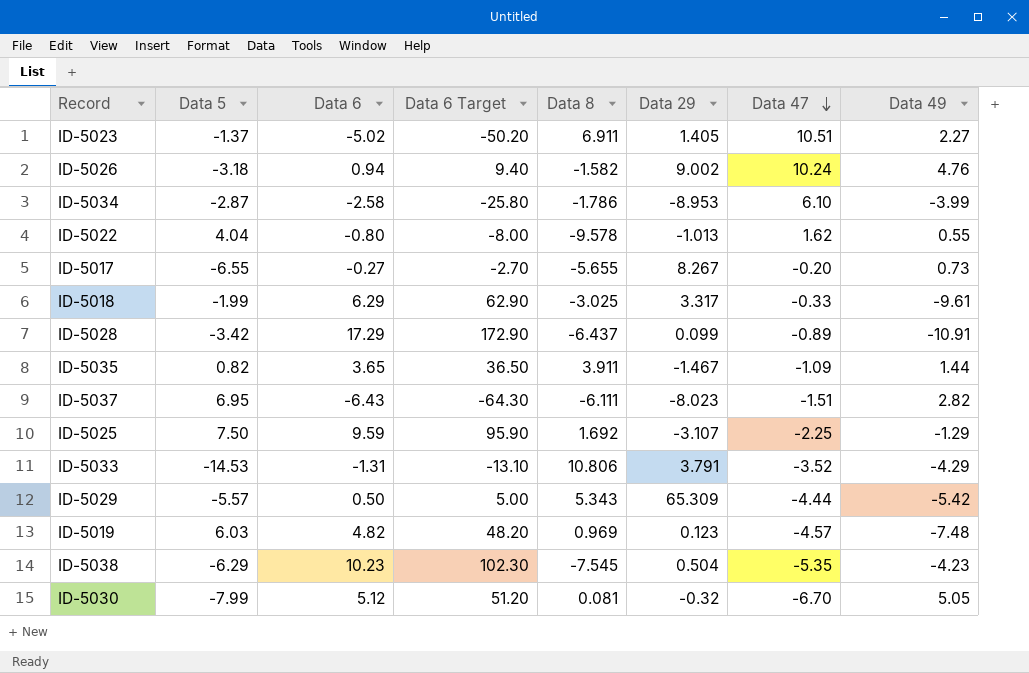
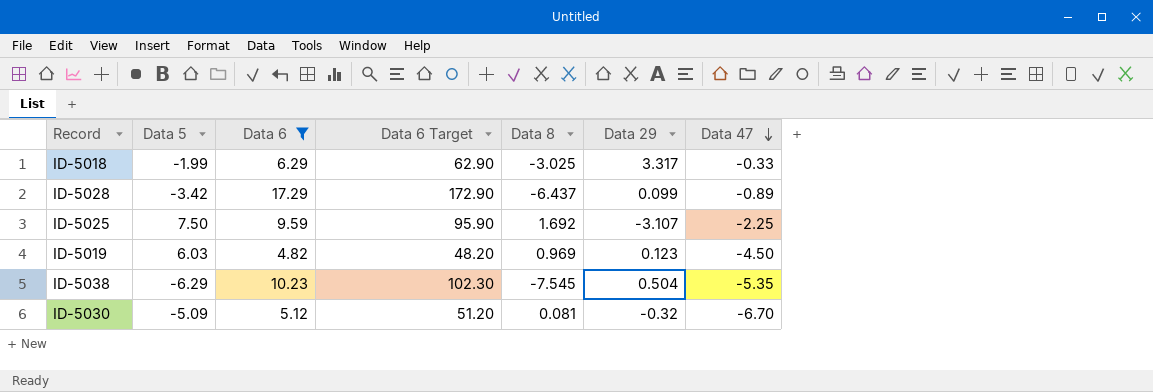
filter: none -> Data 6 >= 4.82
column Data 49 | position: 8 -> none
ID-5019 | Data 47: -4.57 -> -4.50
ID-5030 | Data 5: -7.99 -> -5.09

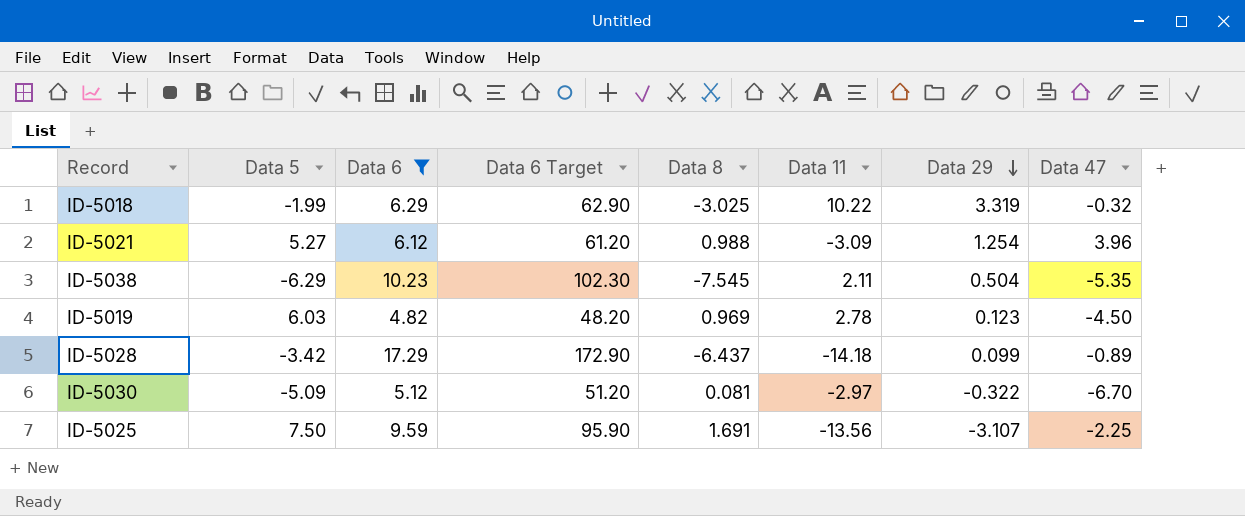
row order: Data 47 descending -> Data 29 descending
column Data 11 | position: none -> 6
ID-5018 | Data 29: 3.317 -> 3.319
ID-5018 | Data 47: -0.33 -> -0.32
row ID-5021: none -> 5.27 | 6.12 | 61.20 | 0.988 | -3.09 | 1.254 | 3.96
ID-5030 | Data 29: -0.32 -> -0.322
ID-5025 | Data 8: 1.692 -> 1.691

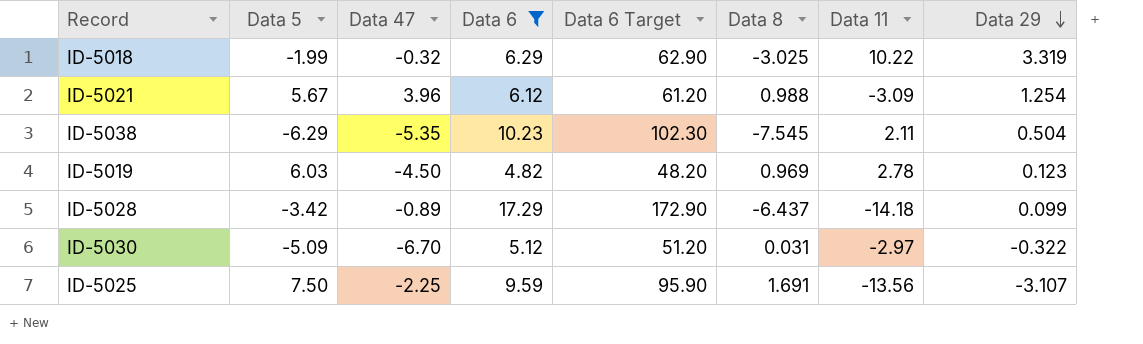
column Data 47 | position: 8 -> 3
ID-5021 | Data 5: 5.27 -> 5.67
ID-5030 | Data 8: 0.081 -> 0.031

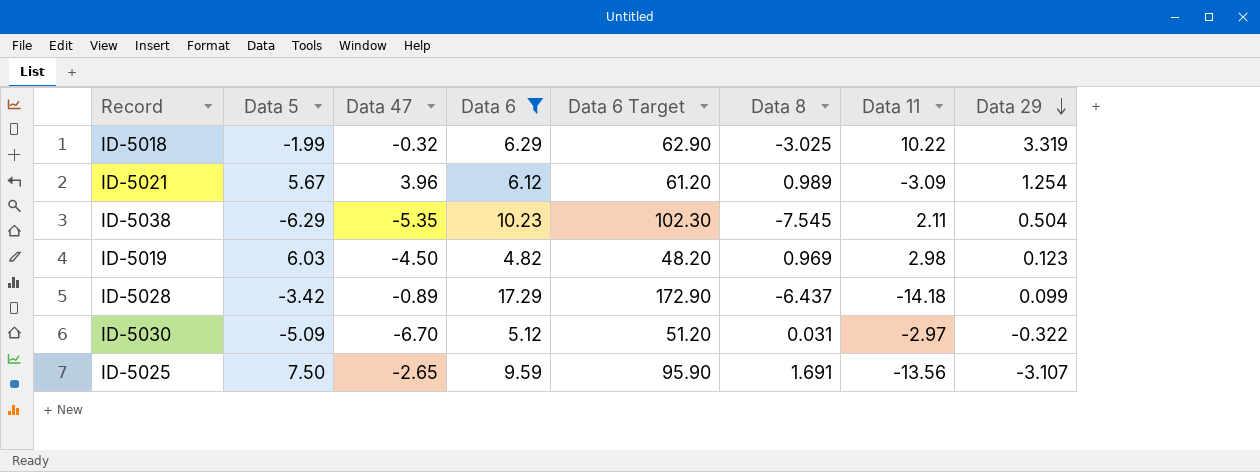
ID-5021 | Data 8: 0.988 -> 0.989
ID-5019 | Data 11: 2.78 -> 2.98
ID-5025 | Data 47: -2.25 -> -2.65

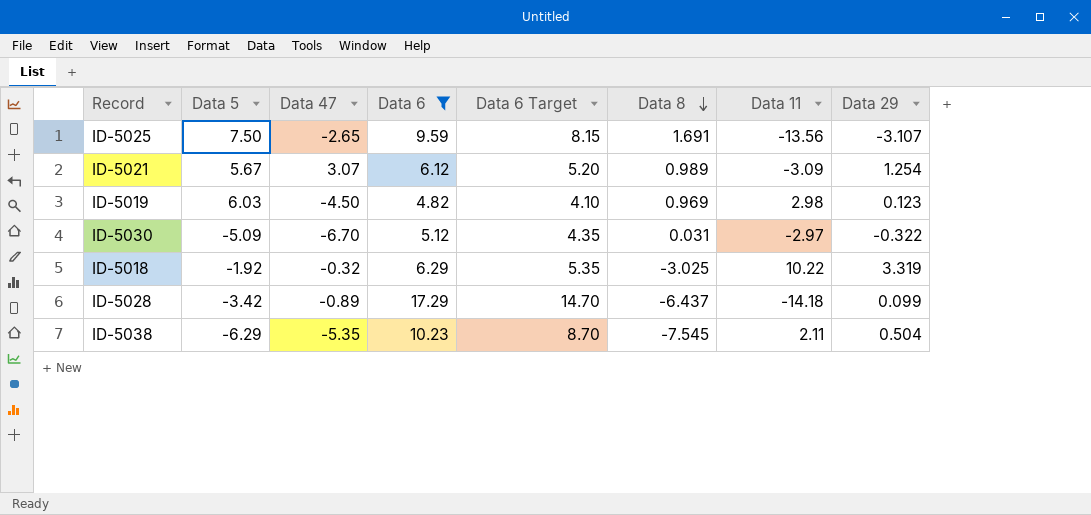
row order: Data 29 descending -> Data 8 descending
column Data 6 Target | formula: [Data 6] * 10 -> [Data 6] * 0.85
ID-5021 | Data 47: 3.96 -> 3.07
ID-5018 | Data 5: -1.99 -> -1.92

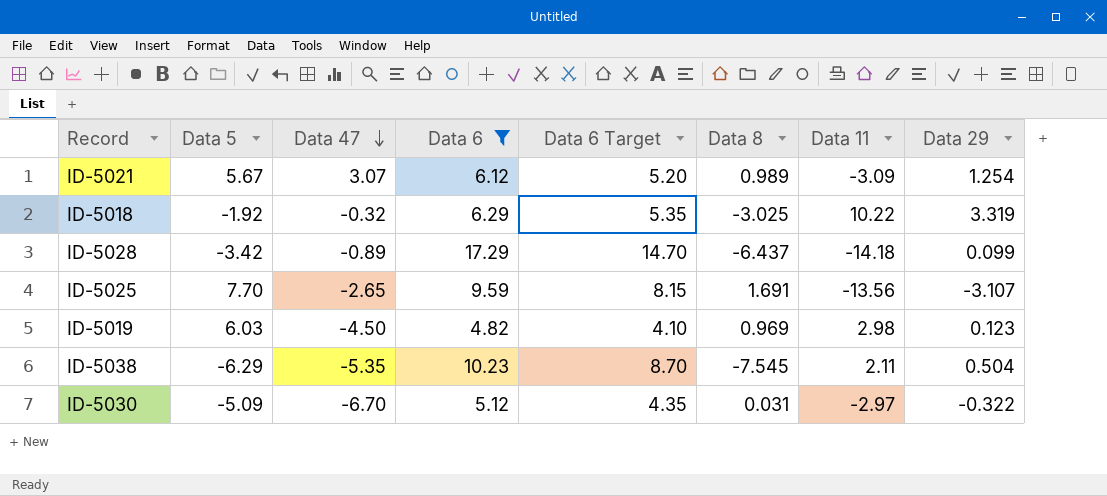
row order: Data 8 descending -> Data 47 descending
ID-5025 | Data 5: 7.50 -> 7.70

